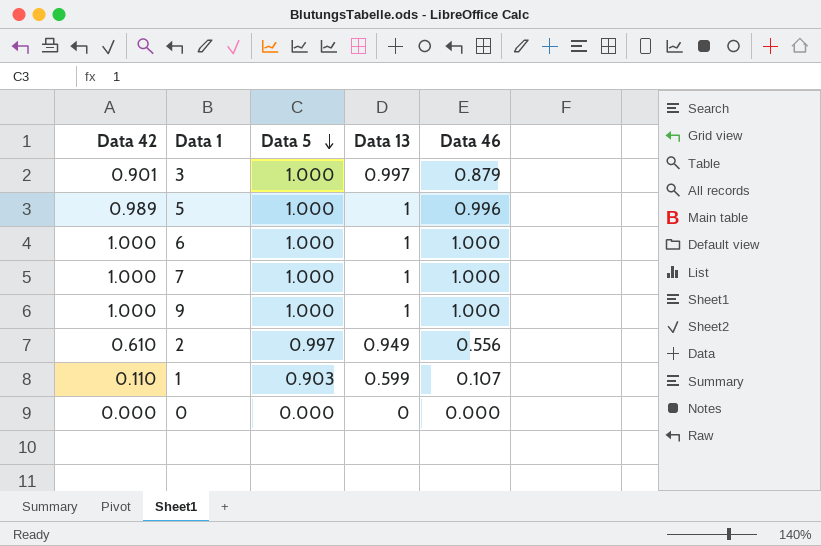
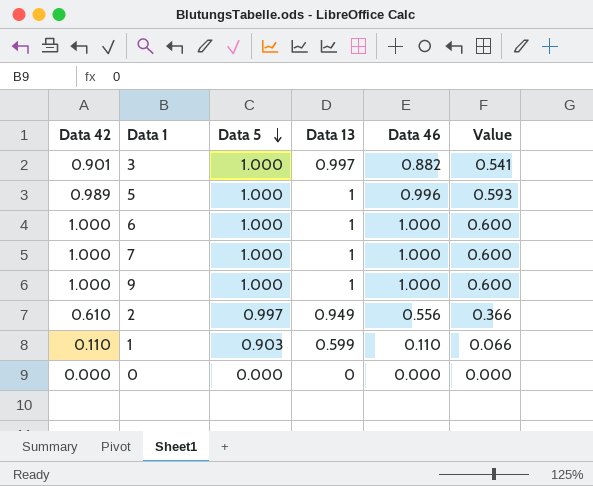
column Value | formula: none -> [Data 42] * 0.6
3 | Data 46: 0.879 -> 0.882
1 | Data 46: 0.107 -> 0.110

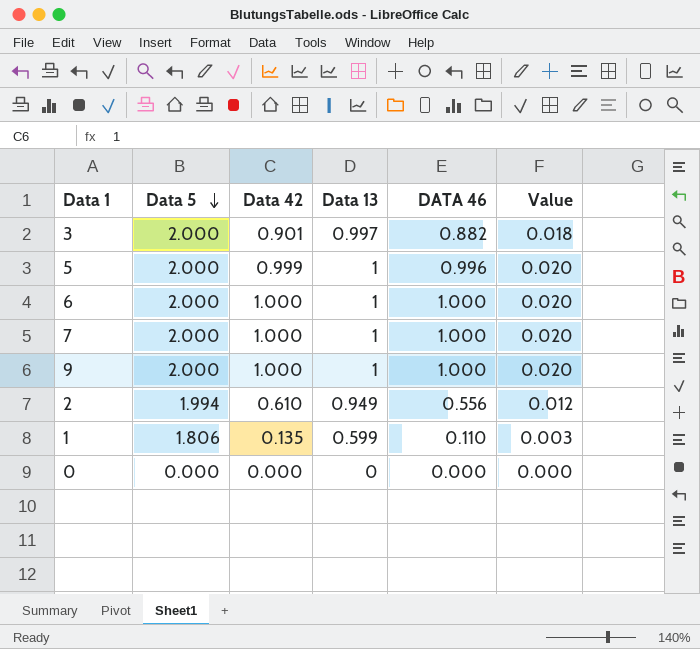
column Data 42 | position: 1 -> 3
column name: Data 46 -> DATA 46
column Value | formula: [Data 42] * 0.6 -> [Data 42] * 0.02
3 | Data 5: 1.000 -> 2.000
5 | Data 5: 1.000 -> 2.000
5 | Data 42: 0.989 -> 0.999
6 | Data 5: 1.000 -> 2.000
7 | Data 5: 1.000 -> 2.000
9 | Data 5: 1.000 -> 2.000
2 | Data 5: 0.997 -> 1.994
1 | Data 5: 0.903 -> 1.806
1 | Data 42: 0.110 -> 0.135

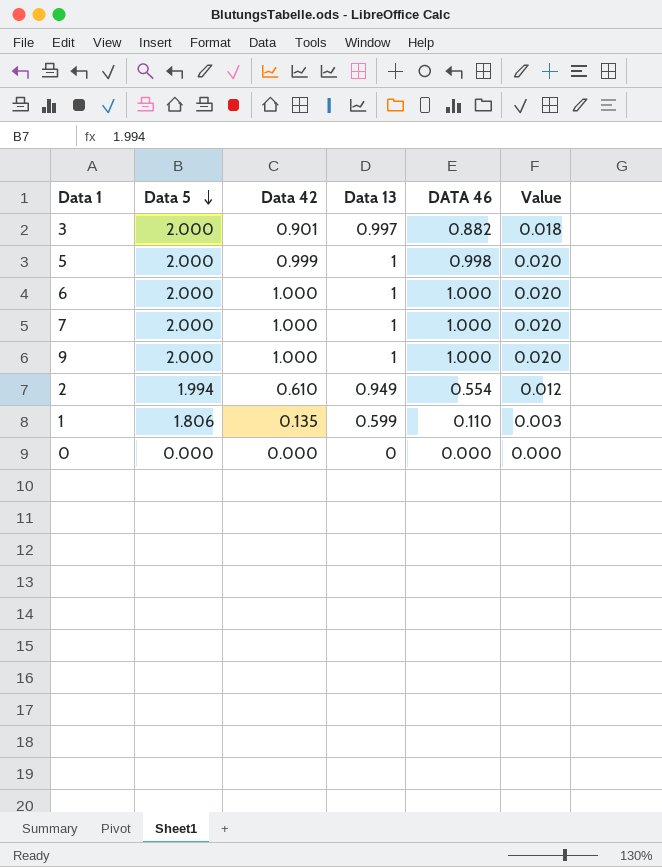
5 | DATA 46: 0.996 -> 0.998
2 | DATA 46: 0.556 -> 0.554

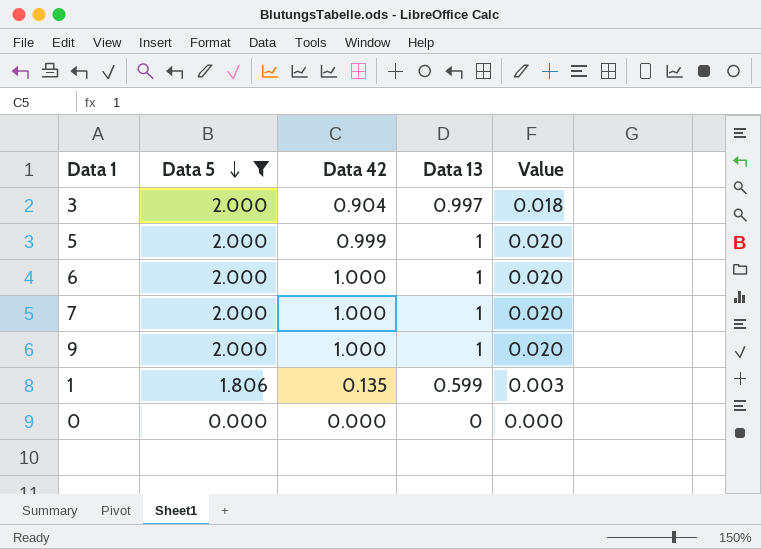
filter: none -> Data 5 != 1.994
column DATA 46 | position: 5 -> none
3 | Data 42: 0.901 -> 0.904

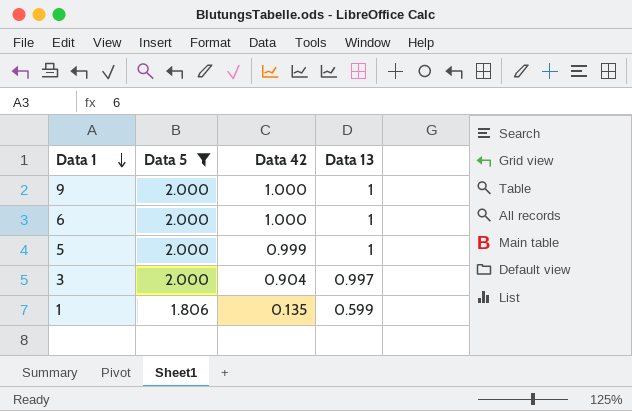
row order: Data 5 descending -> Data 1 descending
column Value | formula: [Data 42] * 0.02 -> none
row 7: 2.000 | 1.000 | 1 | 0.020 -> none
row 0: 0.000 | 0.000 | 0 | 0.000 -> none

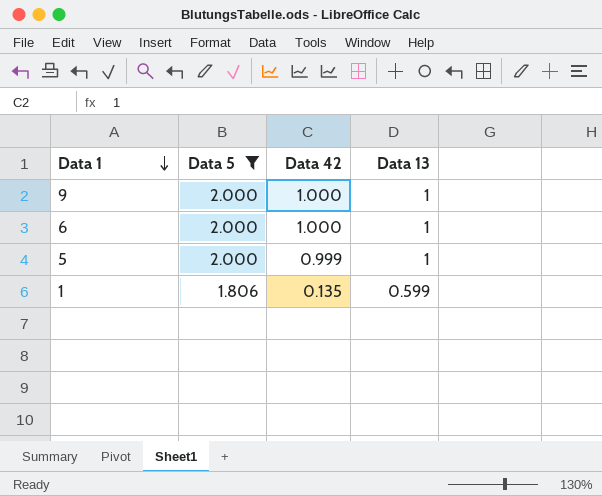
row 3: 2.000 | 0.904 | 0.997 -> none

